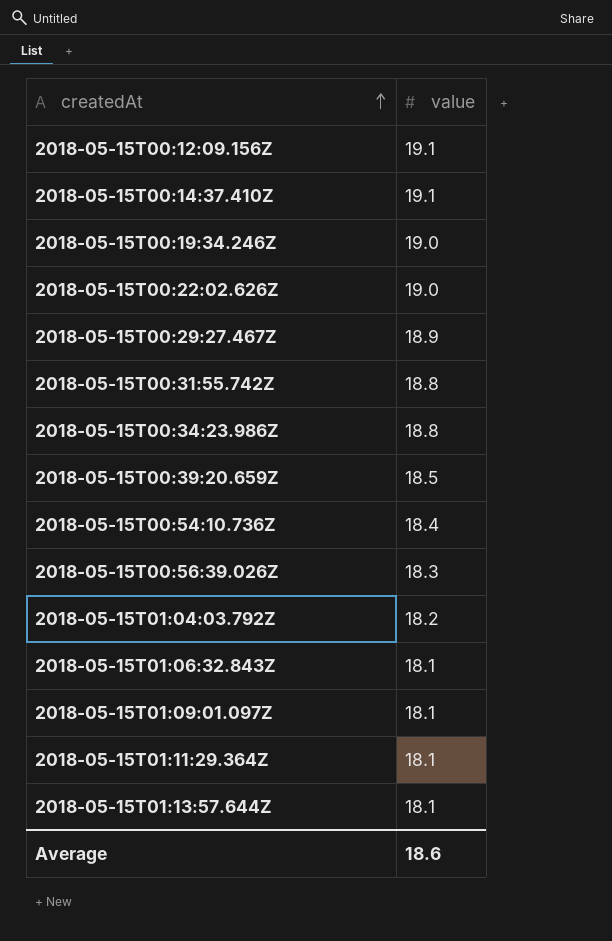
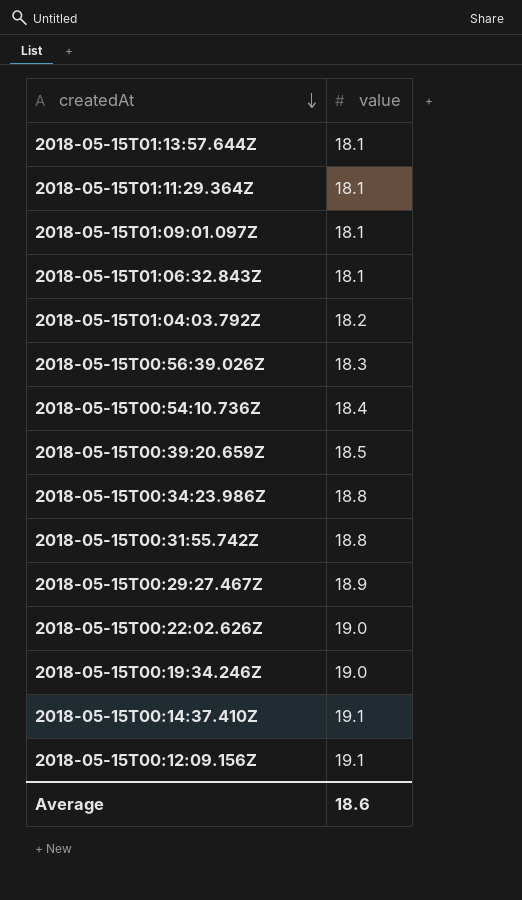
row order: createdAt ascending -> createdAt descending

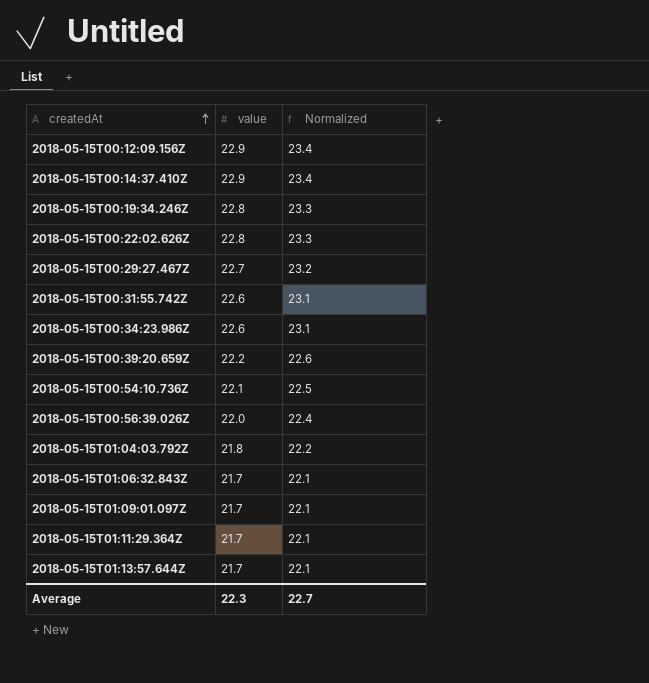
row order: createdAt descending -> createdAt ascending
column Normalized | formula: none -> [value] * 1.02
2018-05-15T00:12:09.156Z | value: 19.1 -> 22.9
2018-05-15T00:14:37.410Z | value: 19.1 -> 22.9
2018-05-15T00:19:34.246Z | value: 19.0 -> 22.8
2018-05-15T00:22:02.626Z | value: 19.0 -> 22.8
2018-05-15T00:29:27.467Z | value: 18.9 -> 22.7
2018-05-15T00:31:55.742Z | value: 18.8 -> 22.6
2018-05-15T00:34:23.986Z | value: 18.8 -> 22.6
2018-05-15T00:39:20.659Z | value: 18.5 -> 22.2
2018-05-15T00:54:10.736Z | value: 18.4 -> 22.1
2018-05-15T00:56:39.026Z | value: 18.3 -> 22.0
2018-05-15T01:04:03.792Z | value: 18.2 -> 21.8
2018-05-15T01:06:32.843Z | value: 18.1 -> 21.7
2018-05-15T01:09:01.097Z | value: 18.1 -> 21.7
2018-05-15T01:11:29.364Z | value: 18.1 -> 21.7
2018-05-15T01:13:57.644Z | value: 18.1 -> 21.7
Average | value: 18.6 -> 22.3

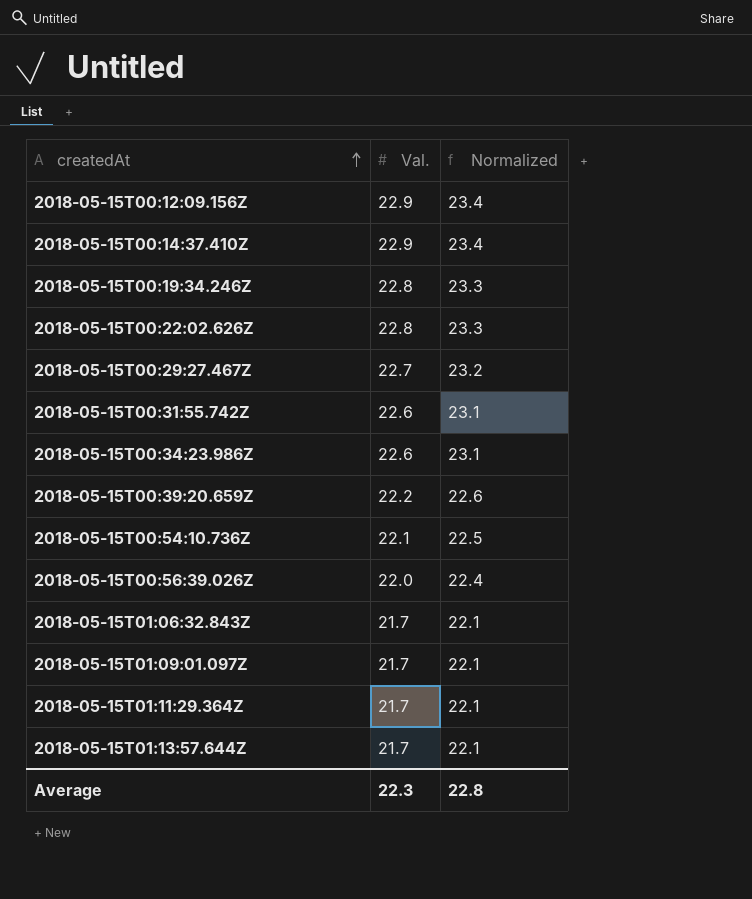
column name: value -> Val.
row 2018-05-15T01:04:03.792Z: 21.8 | 22.2 -> none
Average | Normalized: 22.7 -> 22.8

